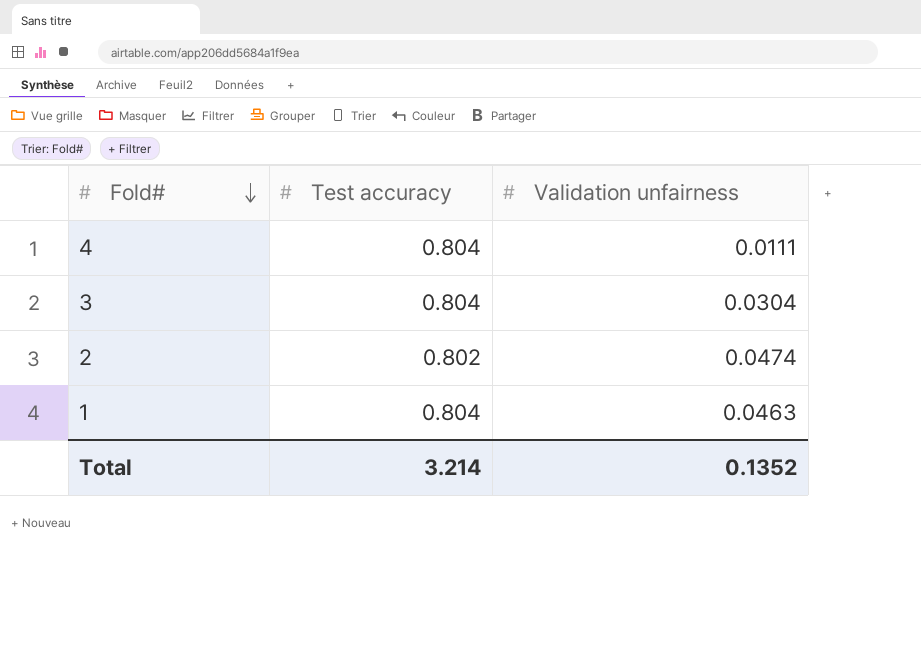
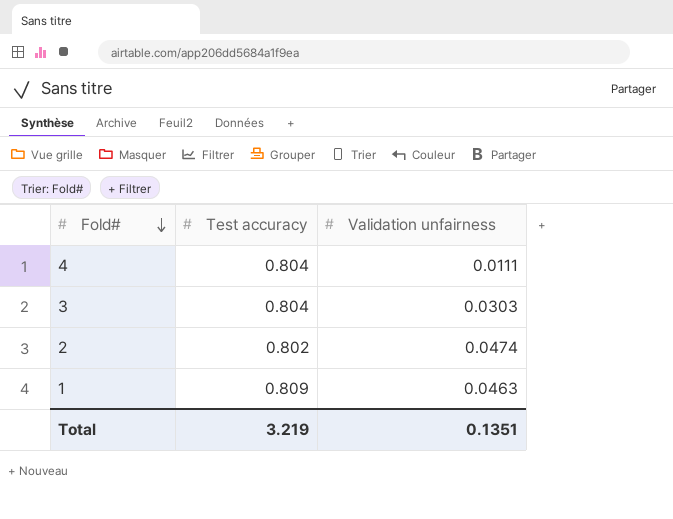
3 | Validation unfairness: 0.0304 -> 0.0303
1 | Test accuracy: 0.804 -> 0.809
Total | Test accuracy: 3.214 -> 3.219
Total | Validation unfairness: 0.1352 -> 0.1351

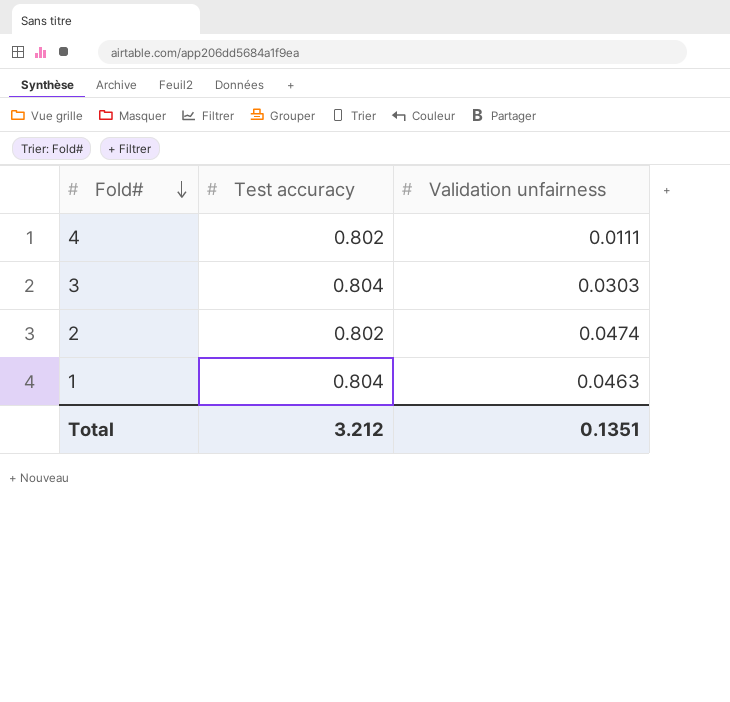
4 | Test accuracy: 0.804 -> 0.802
1 | Test accuracy: 0.809 -> 0.804
Total | Test accuracy: 3.219 -> 3.212

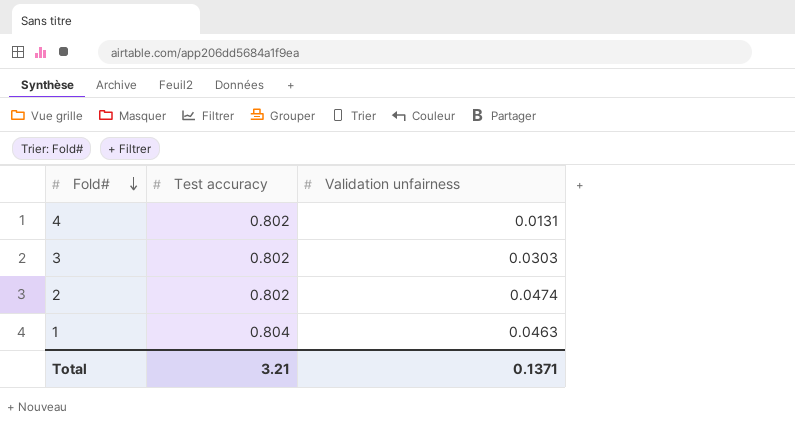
4 | Validation unfairness: 0.0111 -> 0.0131
3 | Test accuracy: 0.804 -> 0.802
Total | Test accuracy: 3.212 -> 3.21
Total | Validation unfairness: 0.1351 -> 0.1371

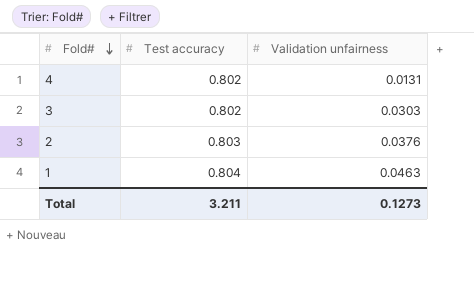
2 | Test accuracy: 0.802 -> 0.803
2 | Validation unfairness: 0.0474 -> 0.0376
Total | Test accuracy: 3.21 -> 3.211
Total | Validation unfairness: 0.1371 -> 0.1273

